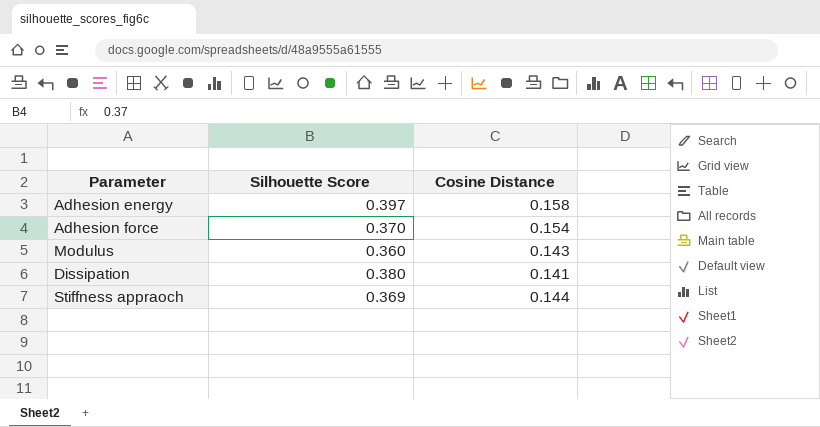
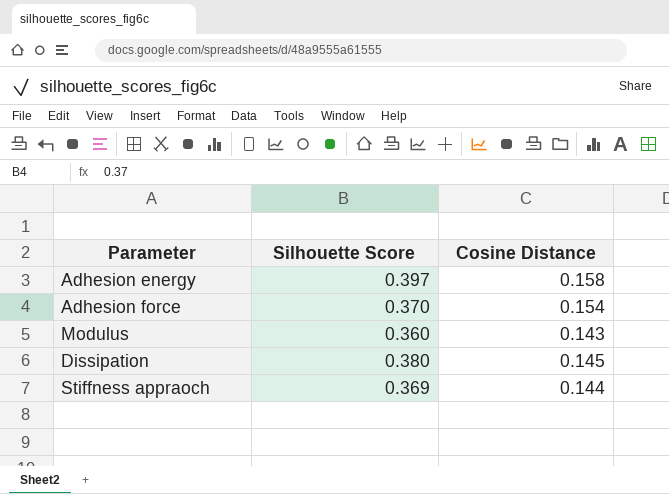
Dissipation | Cosine Distance: 0.141 -> 0.145

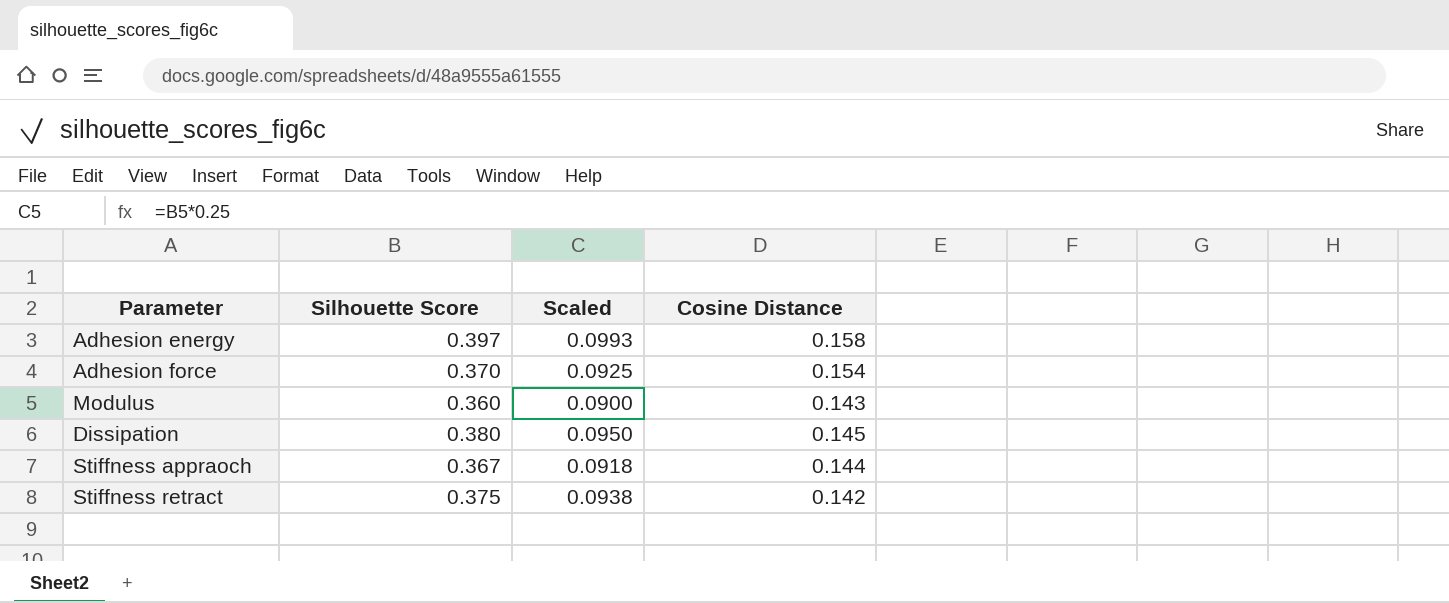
column Scaled | formula: none -> [Silhouette Score] * 0.25
Stiffness appraoch | Silhouette Score: 0.369 -> 0.367
row Stiffness retract: none -> 0.375 | 0.0938 | 0.142

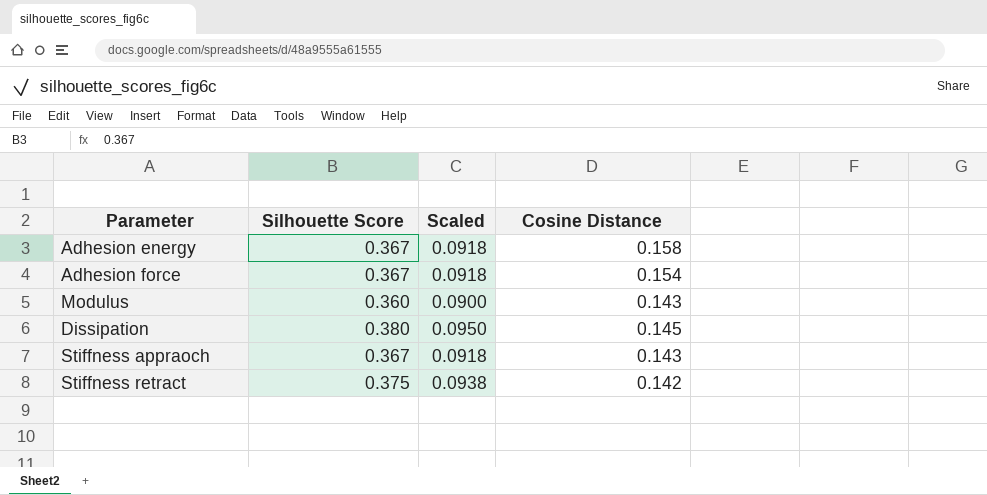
Adhesion energy | Silhouette Score: 0.397 -> 0.367
Adhesion energy | Scaled: 0.0993 -> 0.0918
Adhesion force | Silhouette Score: 0.370 -> 0.367
Adhesion force | Scaled: 0.0925 -> 0.0918
Stiffness appraoch | Cosine Distance: 0.144 -> 0.143

